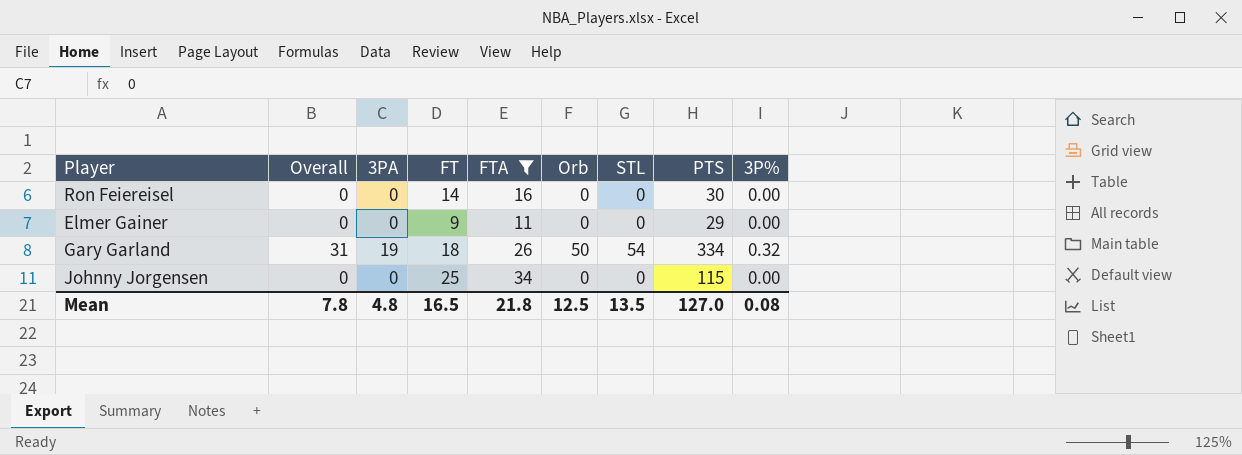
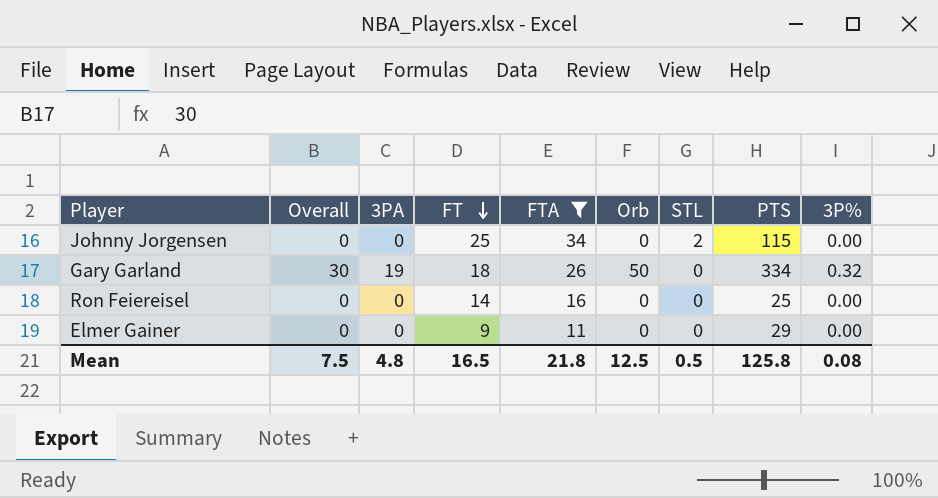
row order: none -> FT descending
Johnny Jorgensen | STL: 0 -> 2
Gary Garland | Overall: 31 -> 30
Gary Garland | STL: 54 -> 0
Ron Feiereisel | PTS: 30 -> 25
Mean | Overall: 7.8 -> 7.5
Mean | STL: 13.5 -> 0.5
Mean | PTS: 127.0 -> 125.8

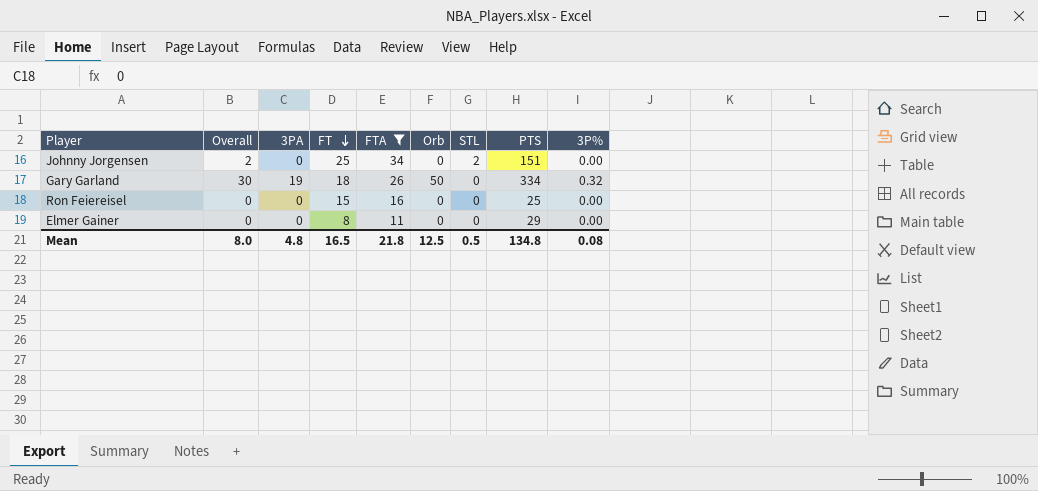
Johnny Jorgensen | Overall: 0 -> 2
Johnny Jorgensen | PTS: 115 -> 151
Ron Feiereisel | FT: 14 -> 15
Elmer Gainer | FT: 9 -> 8
Mean | Overall: 7.5 -> 8.0
Mean | PTS: 125.8 -> 134.8

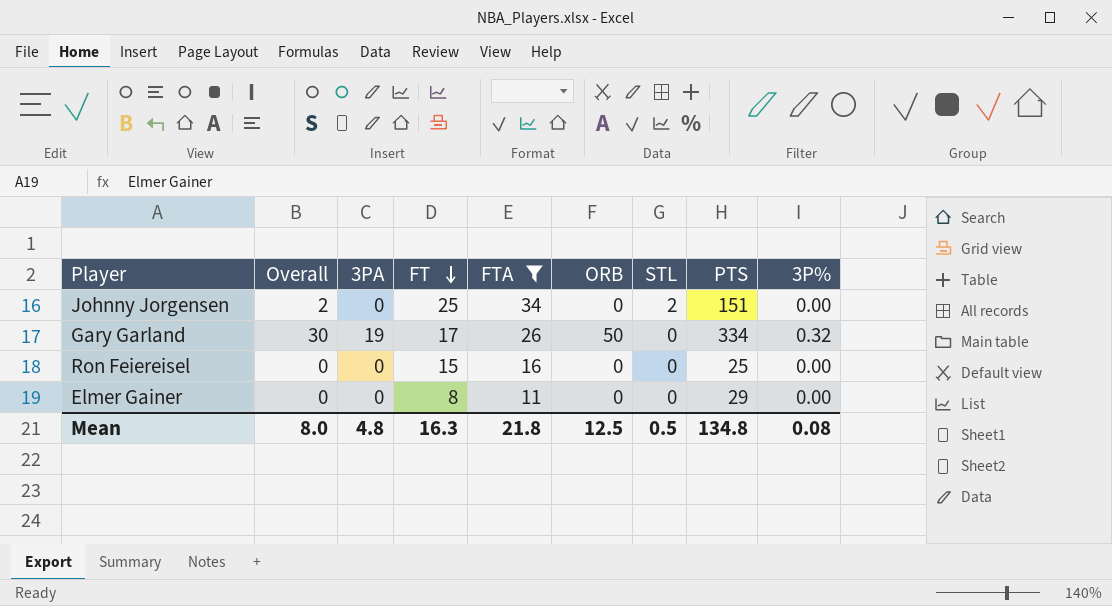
column name: Orb -> ORB
Gary Garland | FT: 18 -> 17
Mean | FT: 16.5 -> 16.3

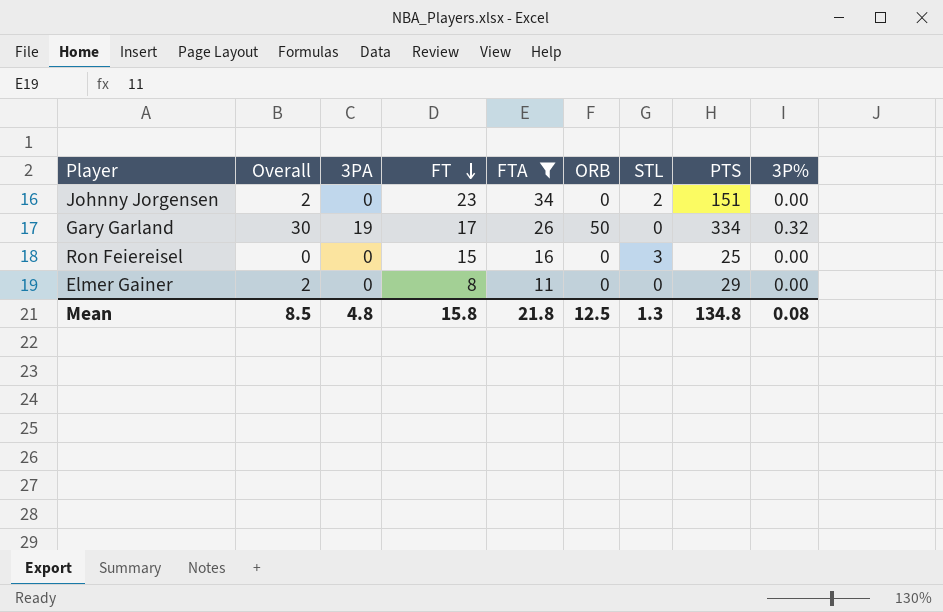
Johnny Jorgensen | FT: 25 -> 23
Ron Feiereisel | STL: 0 -> 3
Elmer Gainer | Overall: 0 -> 2
Mean | Overall: 8.0 -> 8.5
Mean | FT: 16.3 -> 15.8
Mean | STL: 0.5 -> 1.3

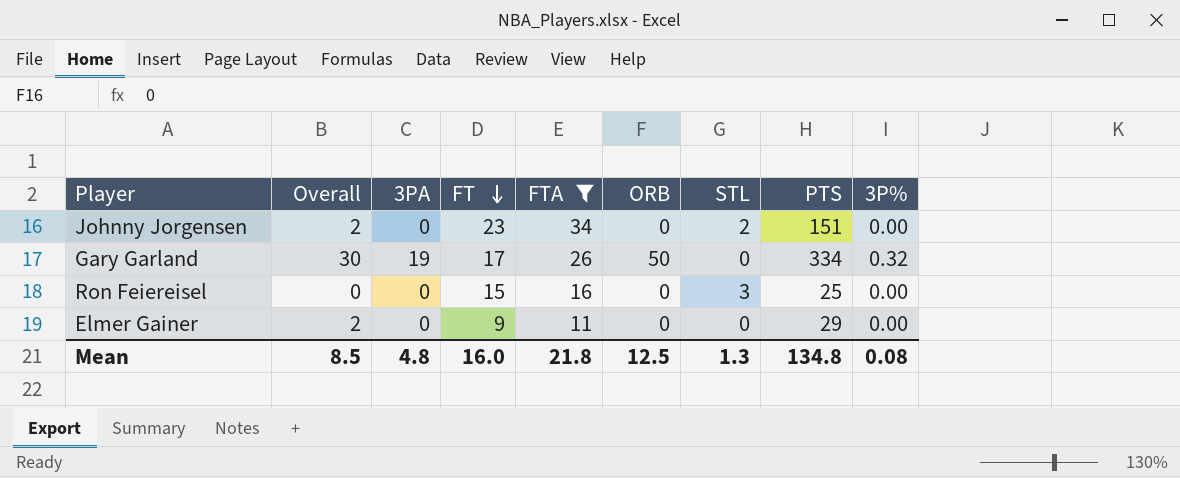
Elmer Gainer | FT: 8 -> 9
Mean | FT: 15.8 -> 16.0

